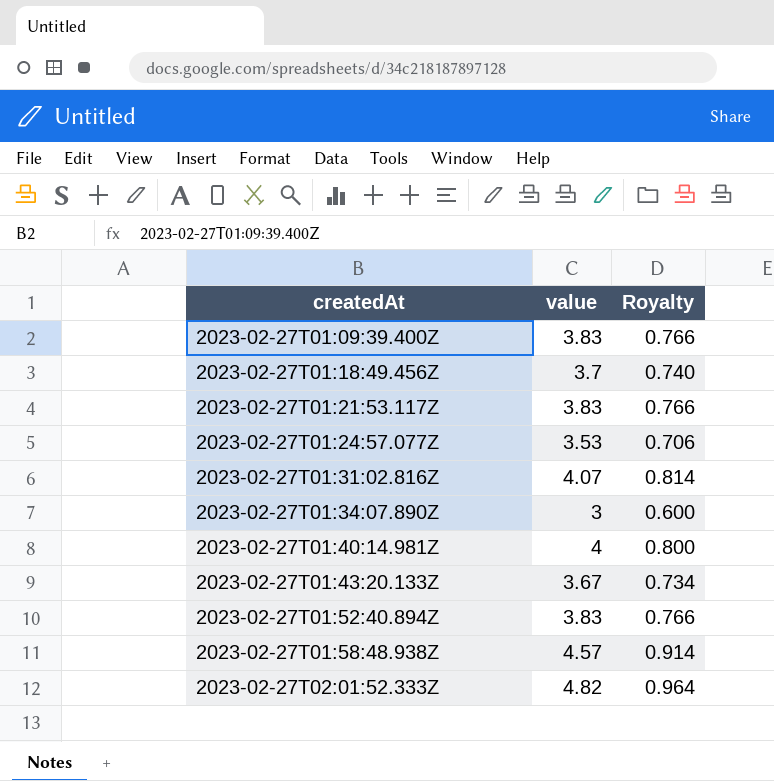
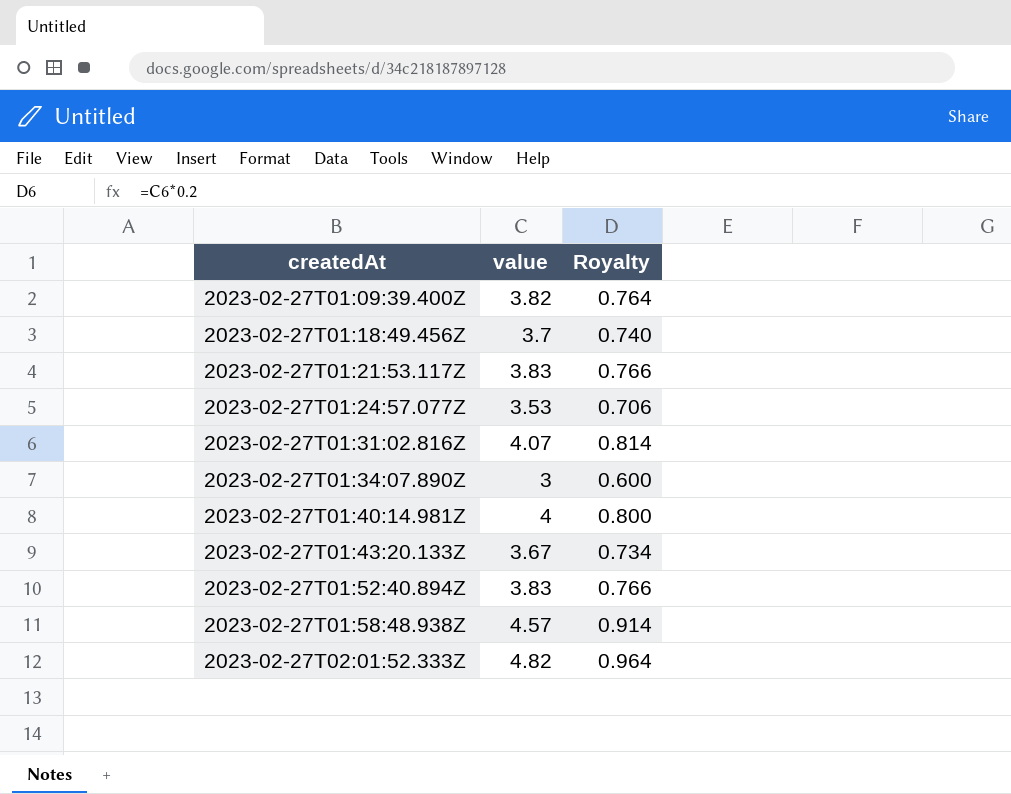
2023-02-27T01:09:39.400Z | value: 3.83 -> 3.82
2023-02-27T01:09:39.400Z | Royalty: 0.766 -> 0.764

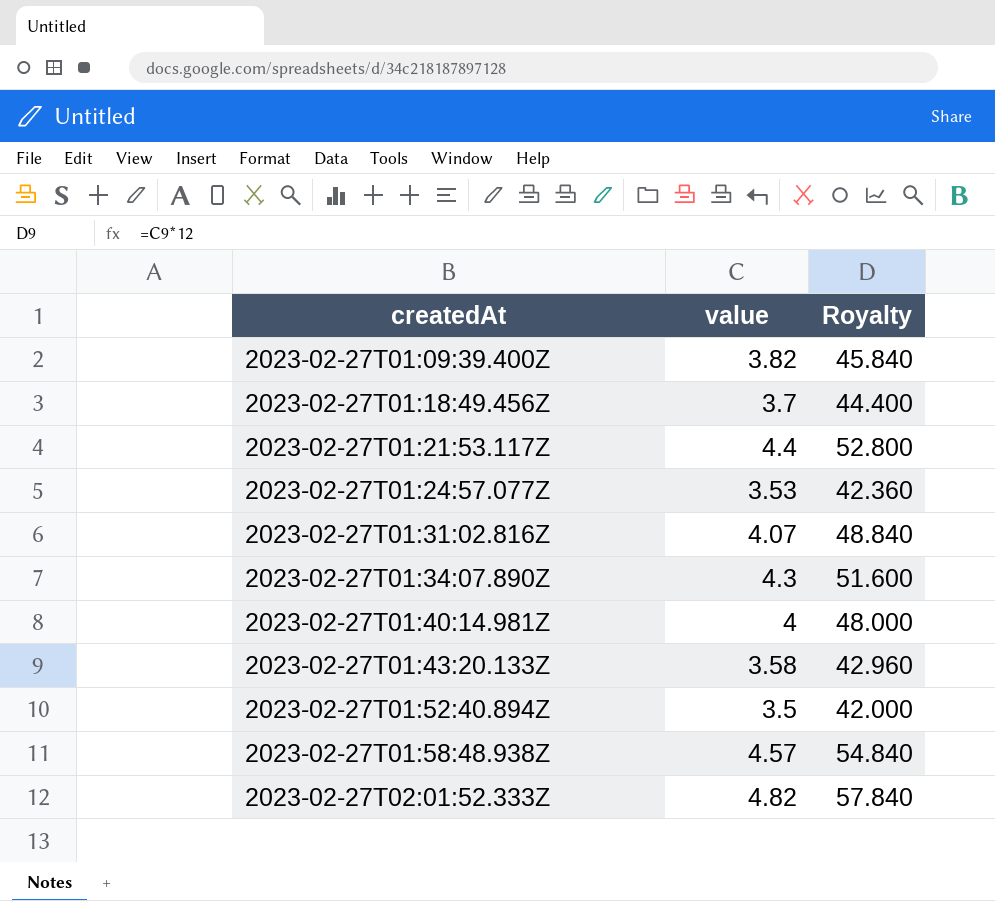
column Royalty | formula: [value] * 0.2 -> [value] * 12
2023-02-27T01:21:53.117Z | value: 3.83 -> 4.4
2023-02-27T01:34:07.890Z | value: 3 -> 4.3
2023-02-27T01:43:20.133Z | value: 3.67 -> 3.58
2023-02-27T01:52:40.894Z | value: 3.83 -> 3.5

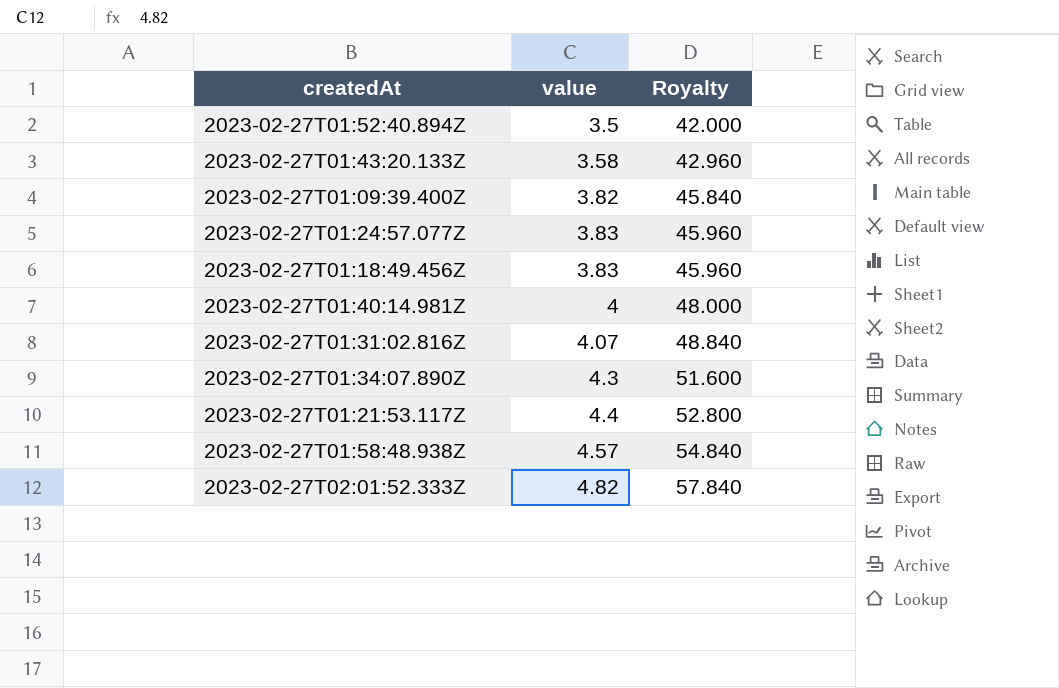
row order: createdAt ascending -> value ascending
2023-02-27T01:24:57.077Z | value: 3.53 -> 3.83
2023-02-27T01:24:57.077Z | Royalty: 42.360 -> 45.960
2023-02-27T01:18:49.456Z | value: 3.7 -> 3.83
2023-02-27T01:18:49.456Z | Royalty: 44.400 -> 45.960

